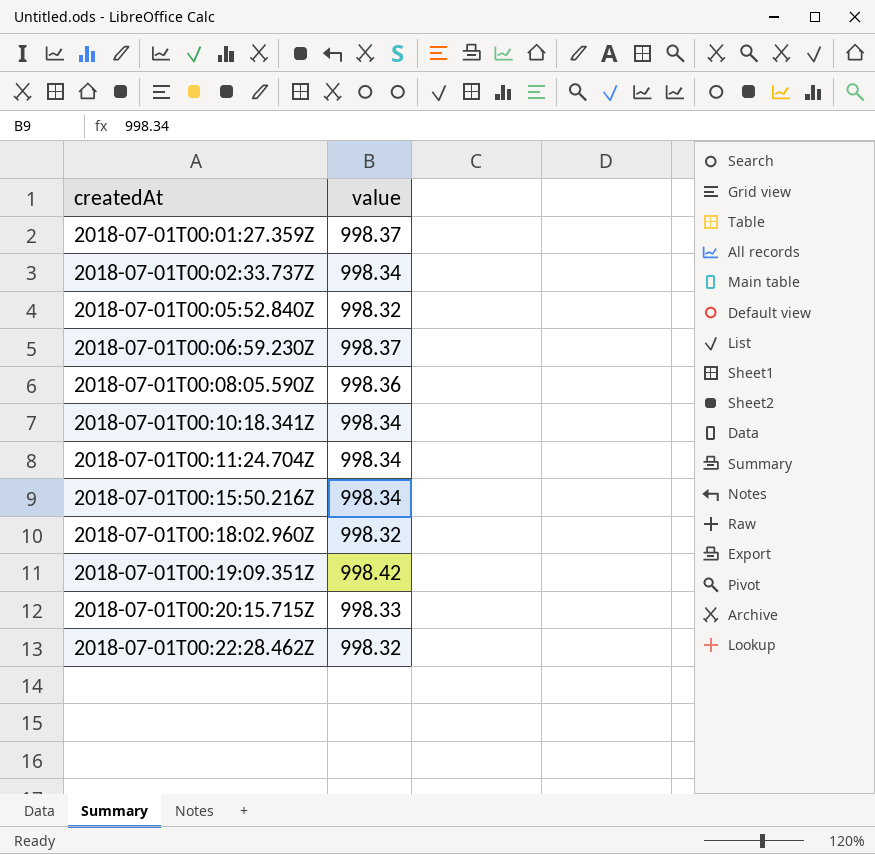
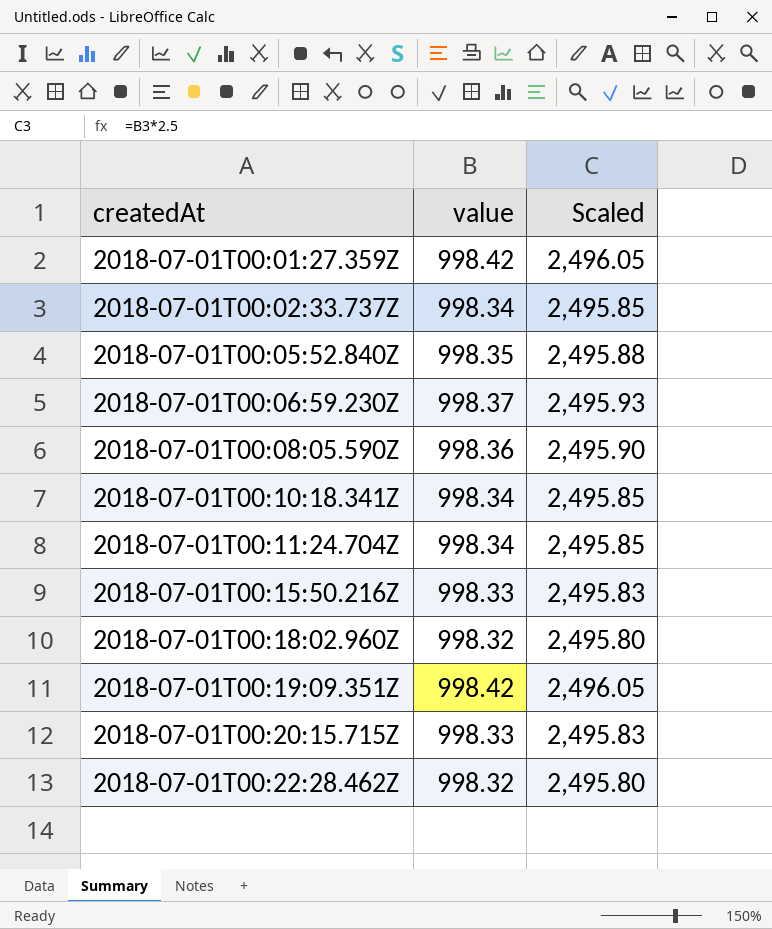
column Scaled | formula: none -> [value] * 2.5
2018-07-01T00:01:27.359Z | value: 998.37 -> 998.42
2018-07-01T00:05:52.840Z | value: 998.32 -> 998.35
2018-07-01T00:15:50.216Z | value: 998.34 -> 998.33

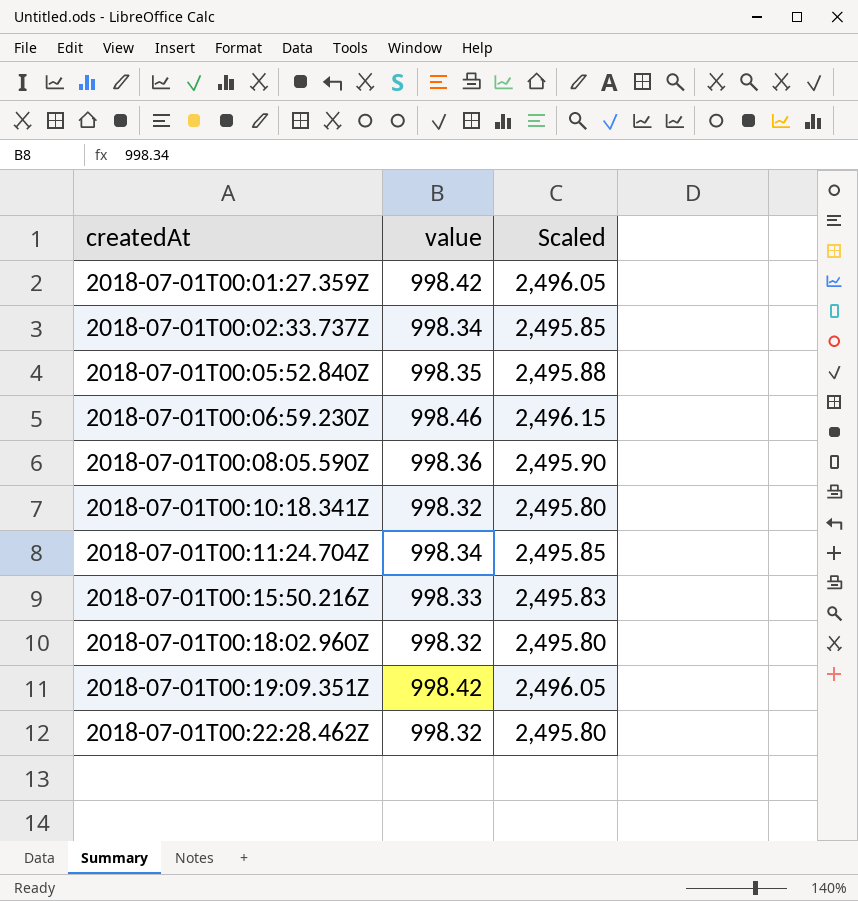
row 2018-07-01T00:20:15.715Z: 998.33 | 2,495.83 -> none
2018-07-01T00:06:59.230Z | value: 998.37 -> 998.46
2018-07-01T00:06:59.230Z | Scaled: 2,495.93 -> 2,496.15
2018-07-01T00:10:18.341Z | value: 998.34 -> 998.32
2018-07-01T00:10:18.341Z | Scaled: 2,495.85 -> 2,495.80

